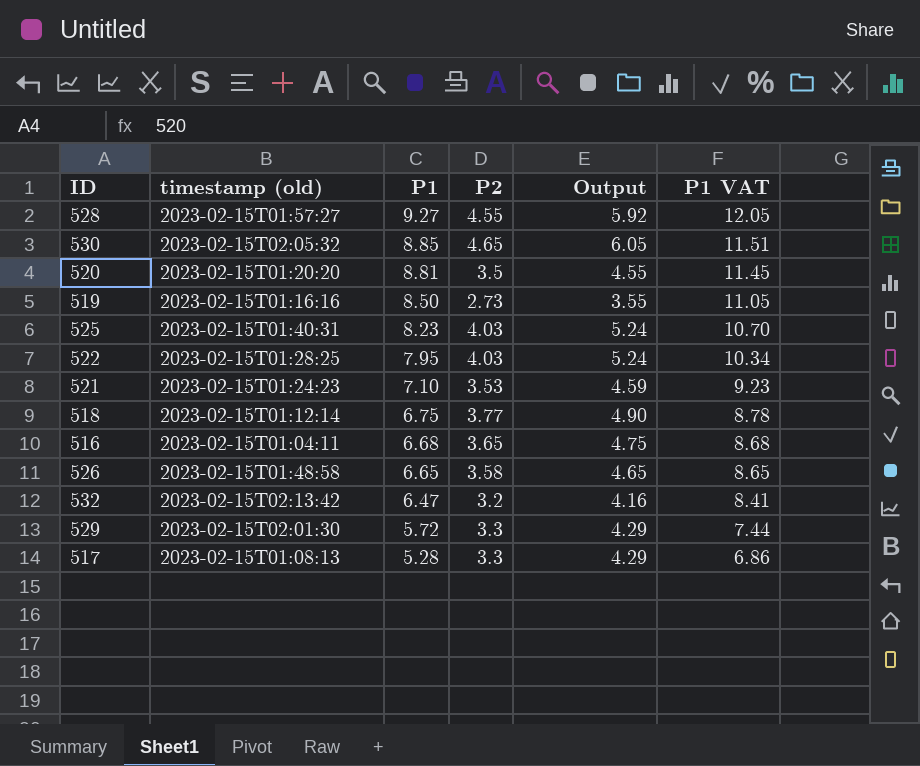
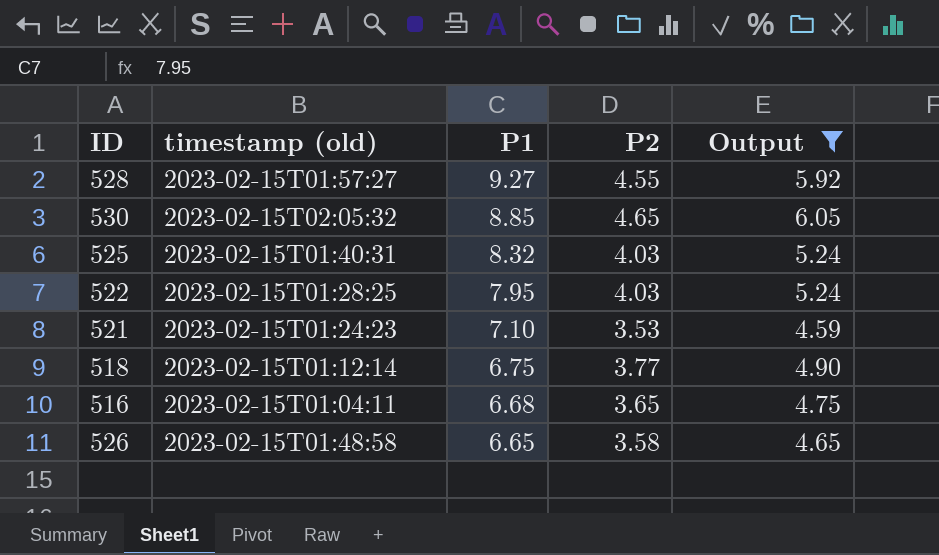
filter: none -> Output >= 4.59
column P1 VAT | formula: [P1] * 1.3 -> none
525 | P1: 8.23 -> 8.32

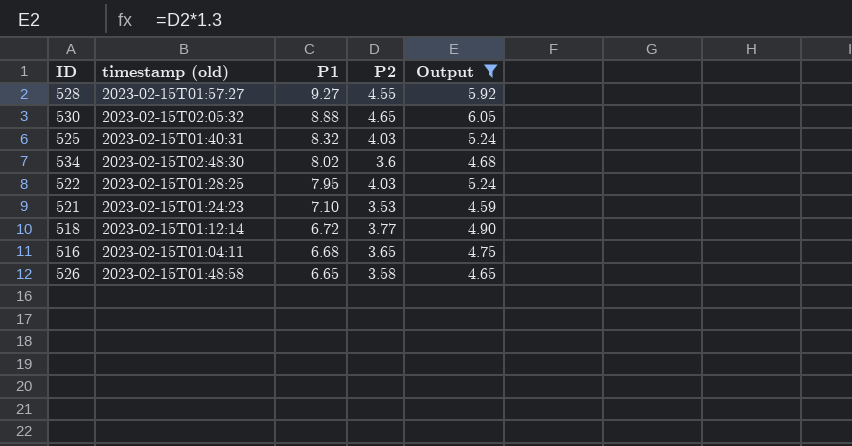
530 | P1: 8.85 -> 8.88
row 534: none -> 2023-02-15T02:48:30 | 8.02 | 3.6 | 4.68
518 | P1: 6.75 -> 6.72

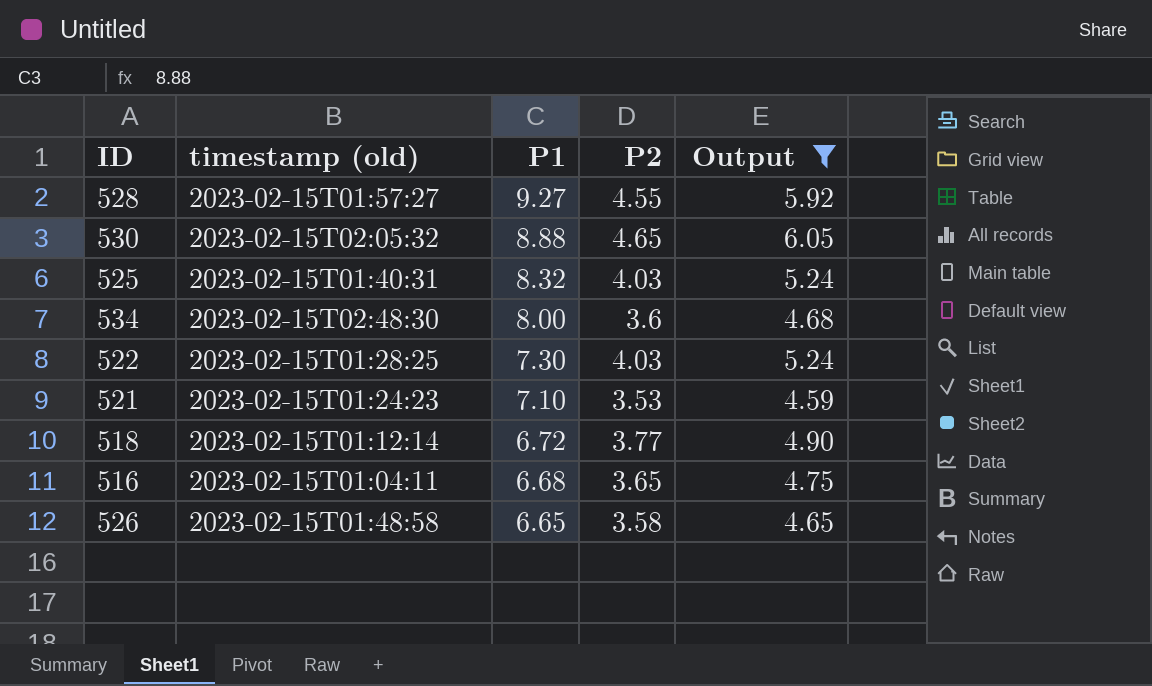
534 | P1: 8.02 -> 8.00
522 | P1: 7.95 -> 7.30

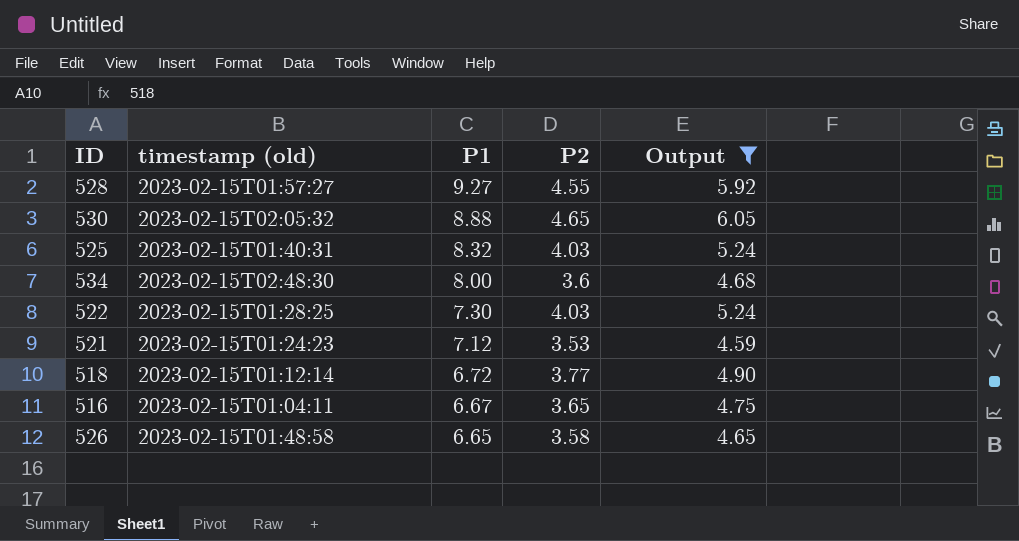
521 | P1: 7.10 -> 7.12
516 | P1: 6.68 -> 6.67

